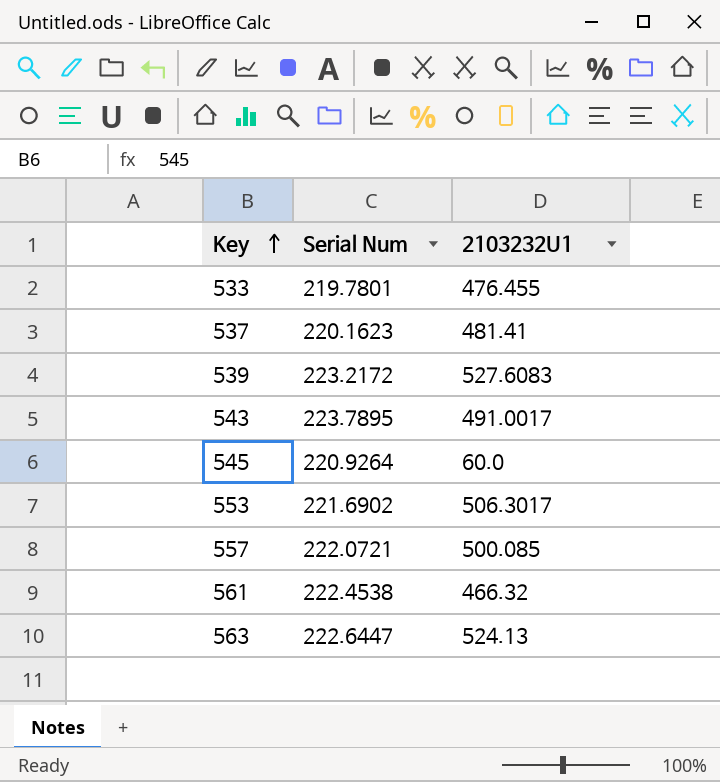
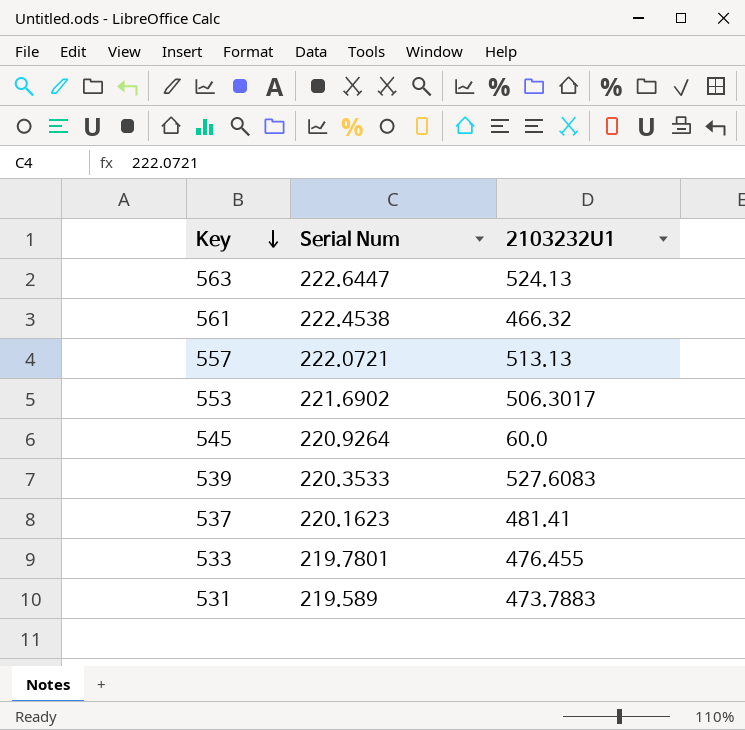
row order: Key ascending -> Key descending
row 543: 223.7895 | 491.0017 -> none
557 | 2103232U1: 500.085 -> 513.13
539 | Serial Num: 223.2172 -> 220.3533
row 531: none -> 219.589 | 473.7883

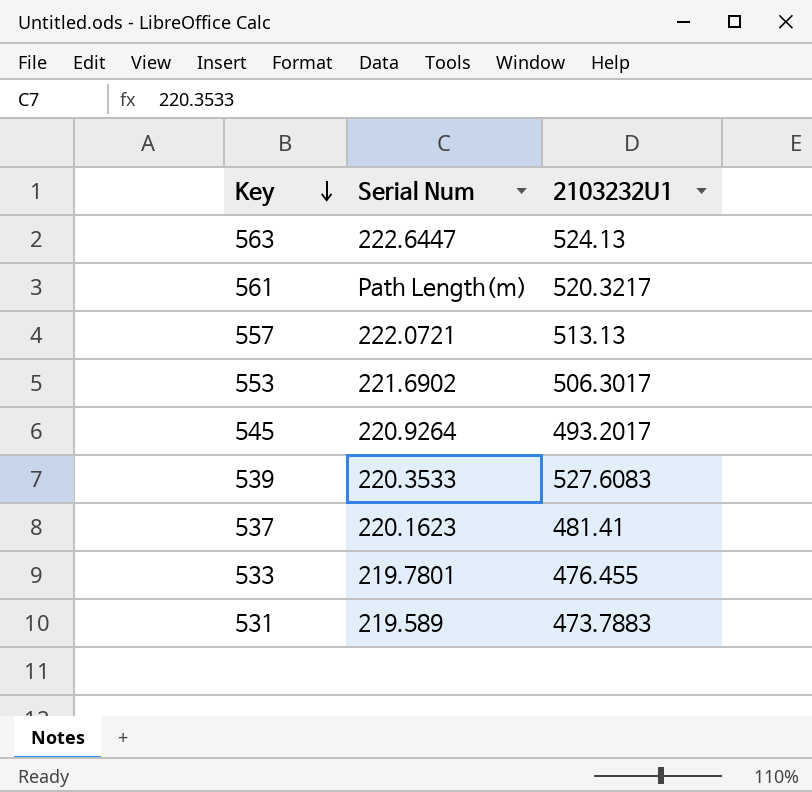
561 | Serial Num: 222.4538 -> Path Length(m)
561 | 2103232U1: 466.32 -> 520.3217
545 | 2103232U1: 60.0 -> 493.2017

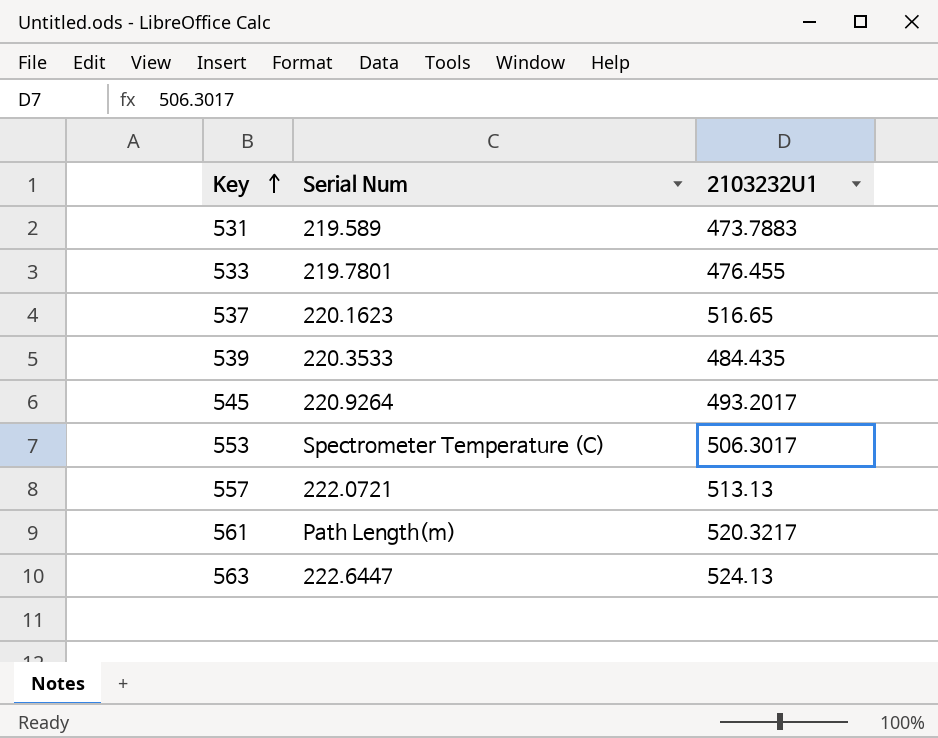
row order: Key descending -> Key ascending
537 | 2103232U1: 481.41 -> 516.65
539 | 2103232U1: 527.6083 -> 484.435
553 | Serial Num: 221.6902 -> Spectrometer Temperature (C)

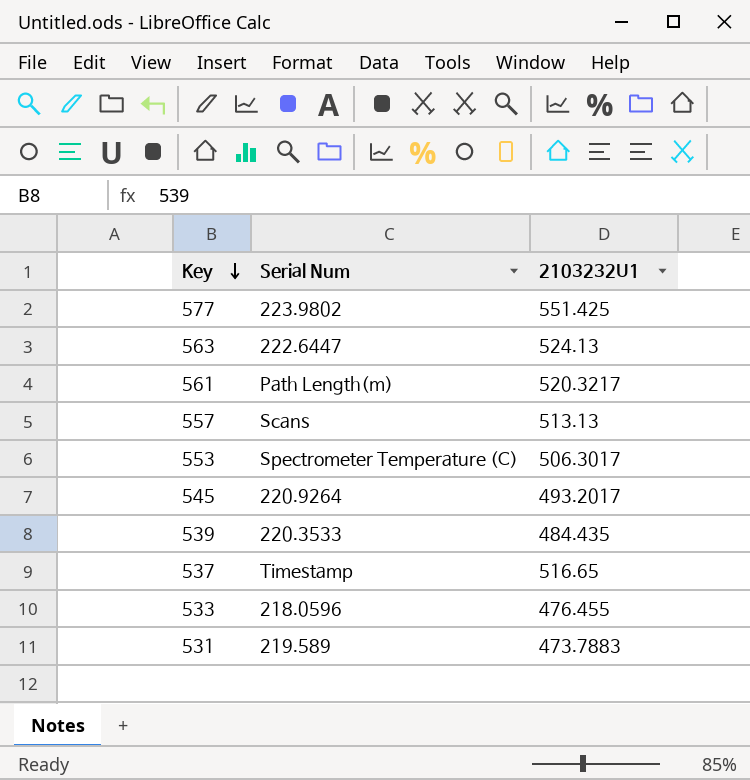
row order: Key ascending -> Key descending
row 577: none -> 223.9802 | 551.425
557 | Serial Num: 222.0721 -> Scans
537 | Serial Num: 220.1623 -> Timestamp
533 | Serial Num: 219.7801 -> 218.0596

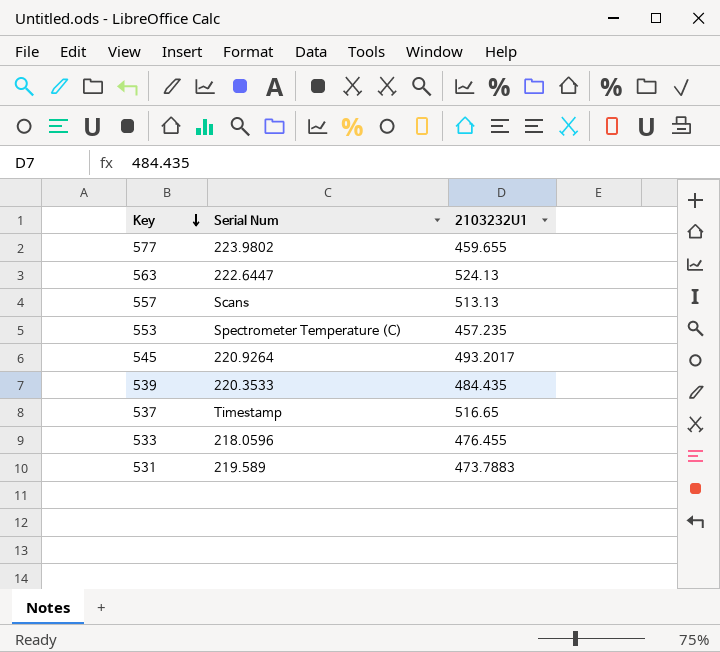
row 561: Path Length(m) | 520.3217 -> none
577 | 2103232U1: 551.425 -> 459.655
553 | 2103232U1: 506.3017 -> 457.235

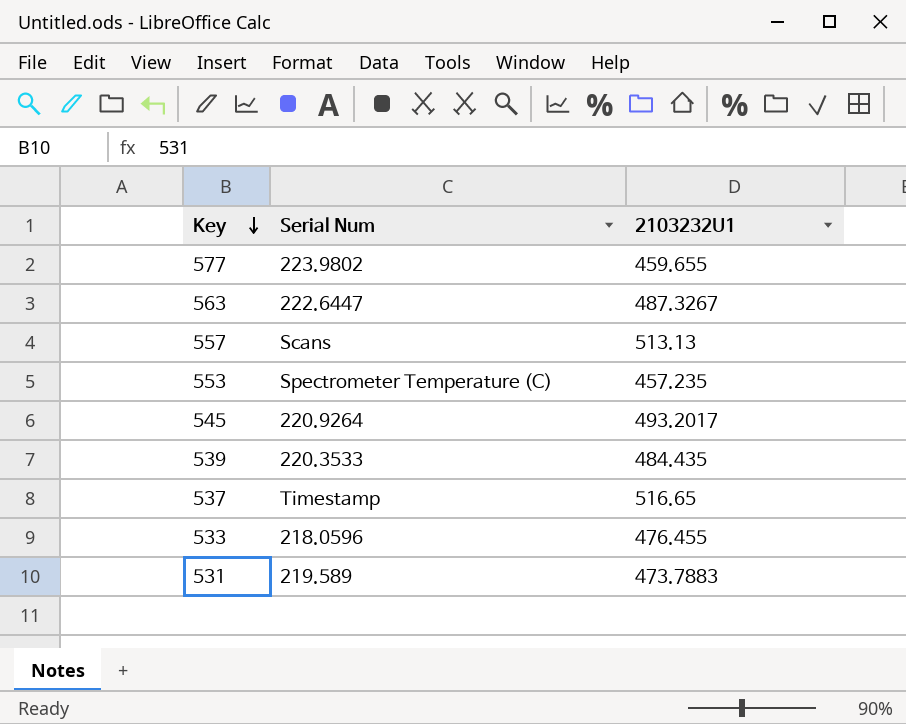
563 | 2103232U1: 524.13 -> 487.3267

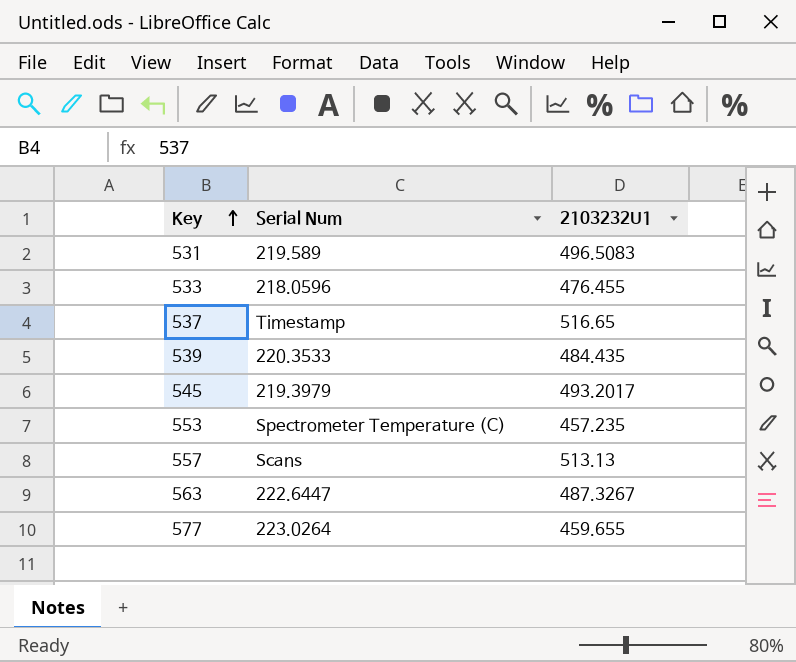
row order: Key descending -> Key ascending
531 | 2103232U1: 473.7883 -> 496.5083
545 | Serial Num: 220.9264 -> 219.3979
577 | Serial Num: 223.9802 -> 223.0264

